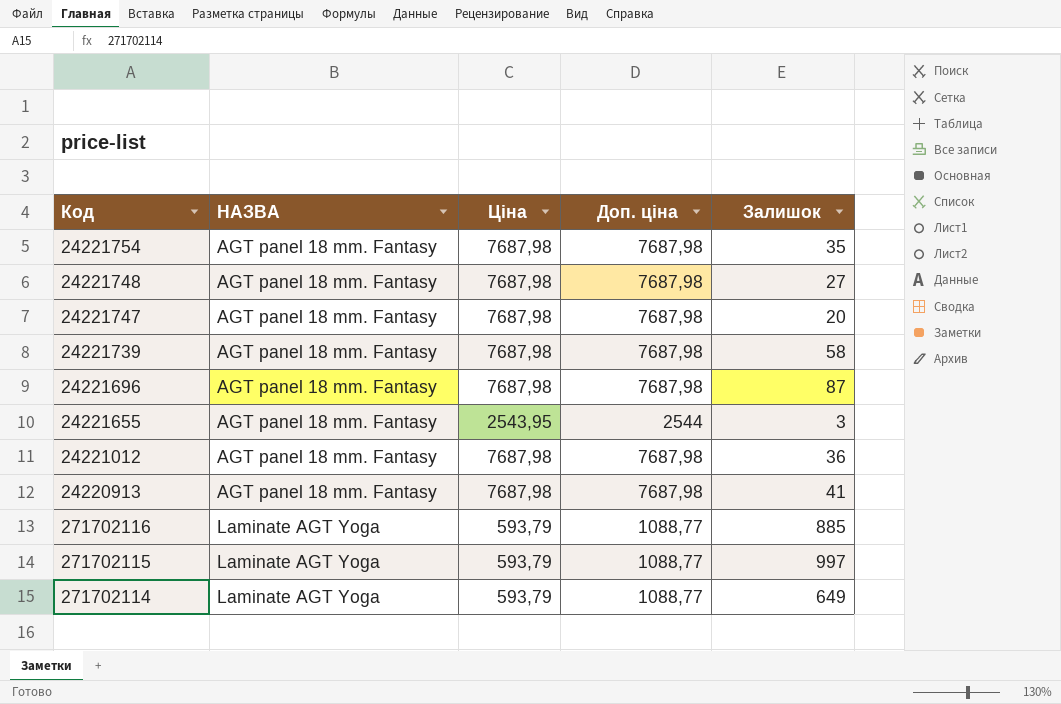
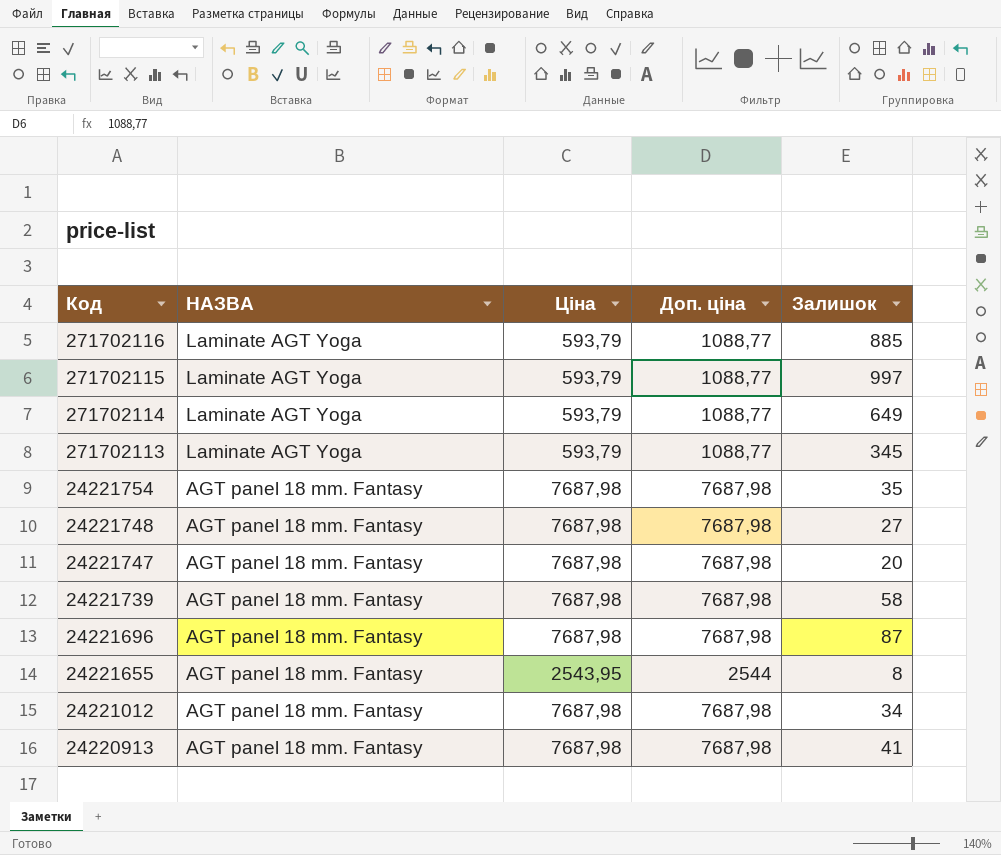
row order: НАЗВА ascending -> Код descending
row 271702113: none -> Laminate AGT Yoga | 593,79 | 1088,77 | 345
24221655 | Залишок: 3 -> 8
24221012 | Залишок: 36 -> 34

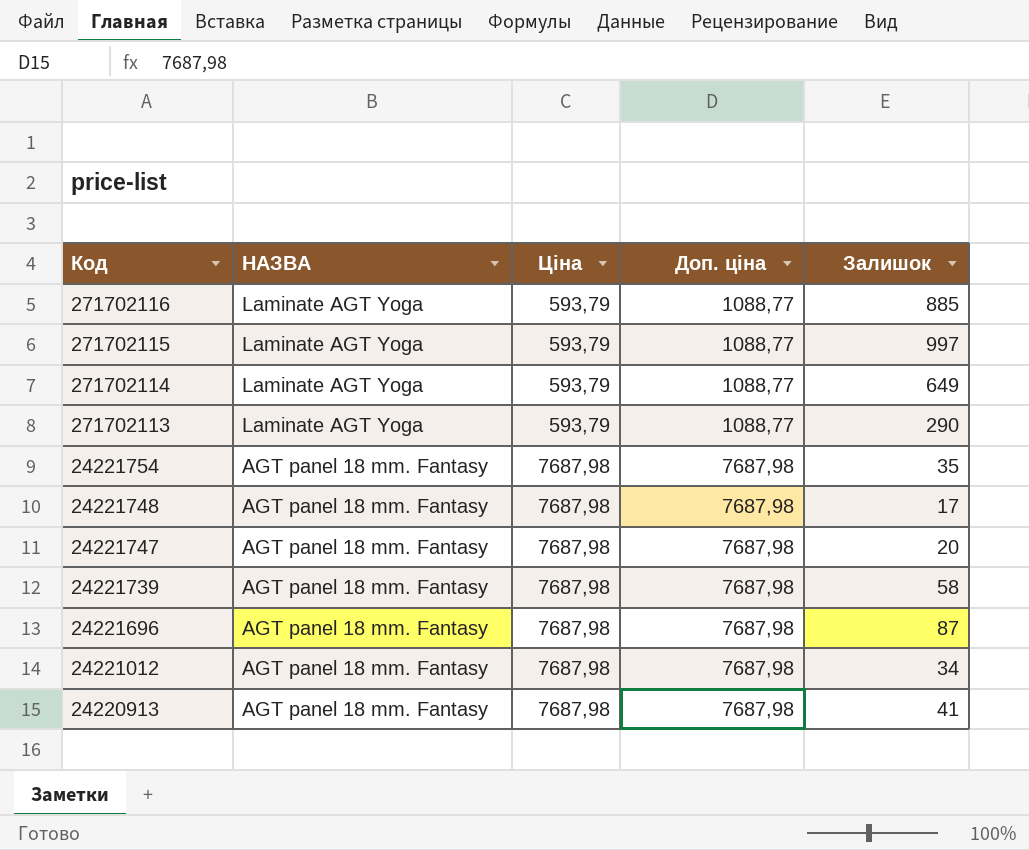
row 24221655: AGT panel 18 mm. Fantasy | 2543,95 | 2544 | 8 -> none
271702113 | Залишок: 345 -> 290
24221748 | Залишок: 27 -> 17

